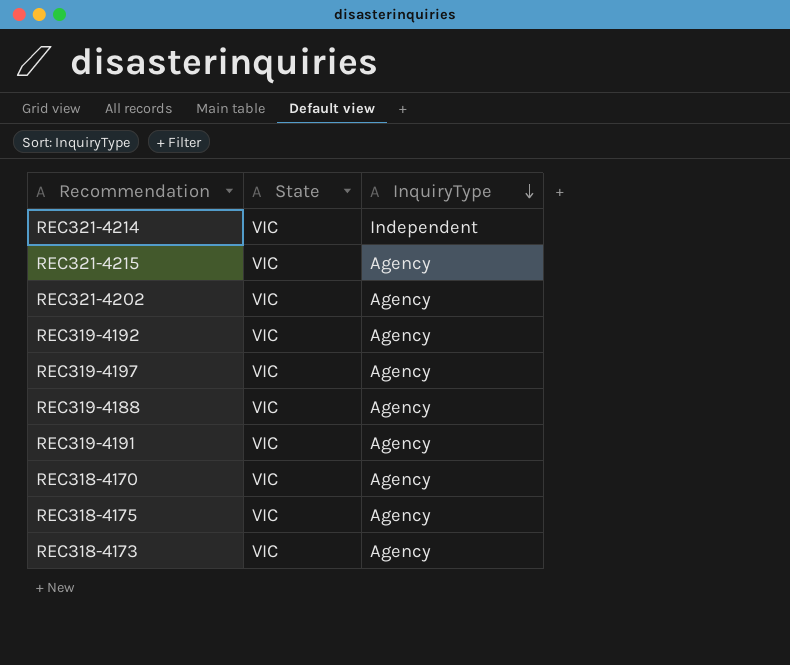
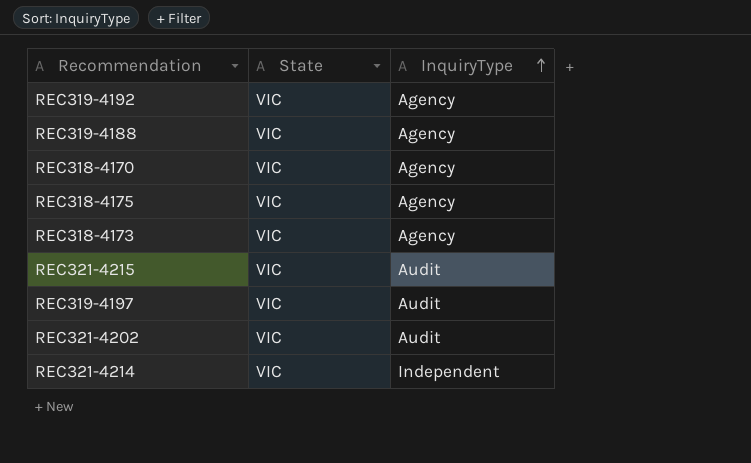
row order: InquiryType descending -> InquiryType ascending
row REC319-4191: VIC | Agency -> none
REC321-4215 | InquiryType: Agency -> Audit
REC319-4197 | InquiryType: Agency -> Audit
REC321-4202 | InquiryType: Agency -> Audit

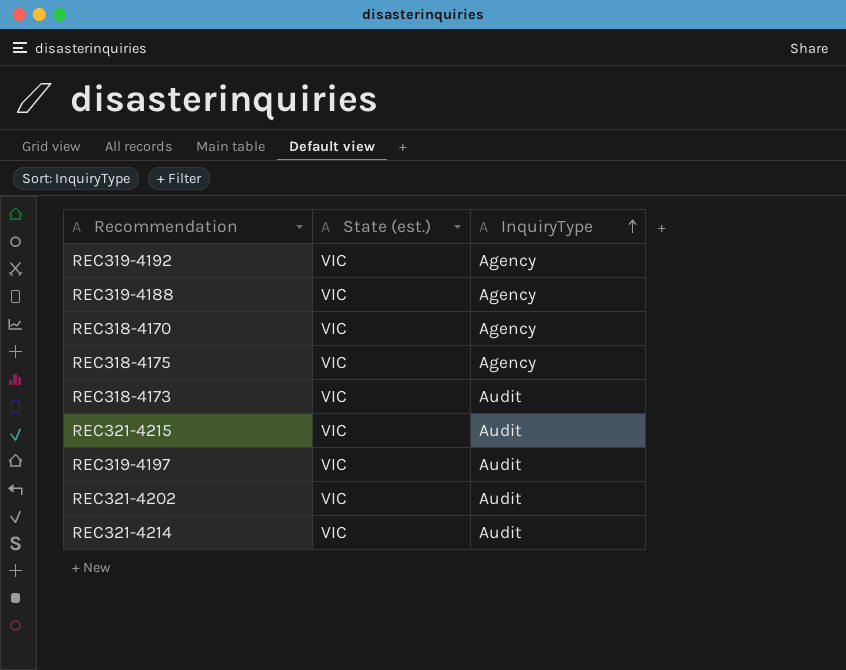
column name: State -> State (est.)
REC318-4173 | InquiryType: Agency -> Audit
REC321-4214 | InquiryType: Independent -> Audit

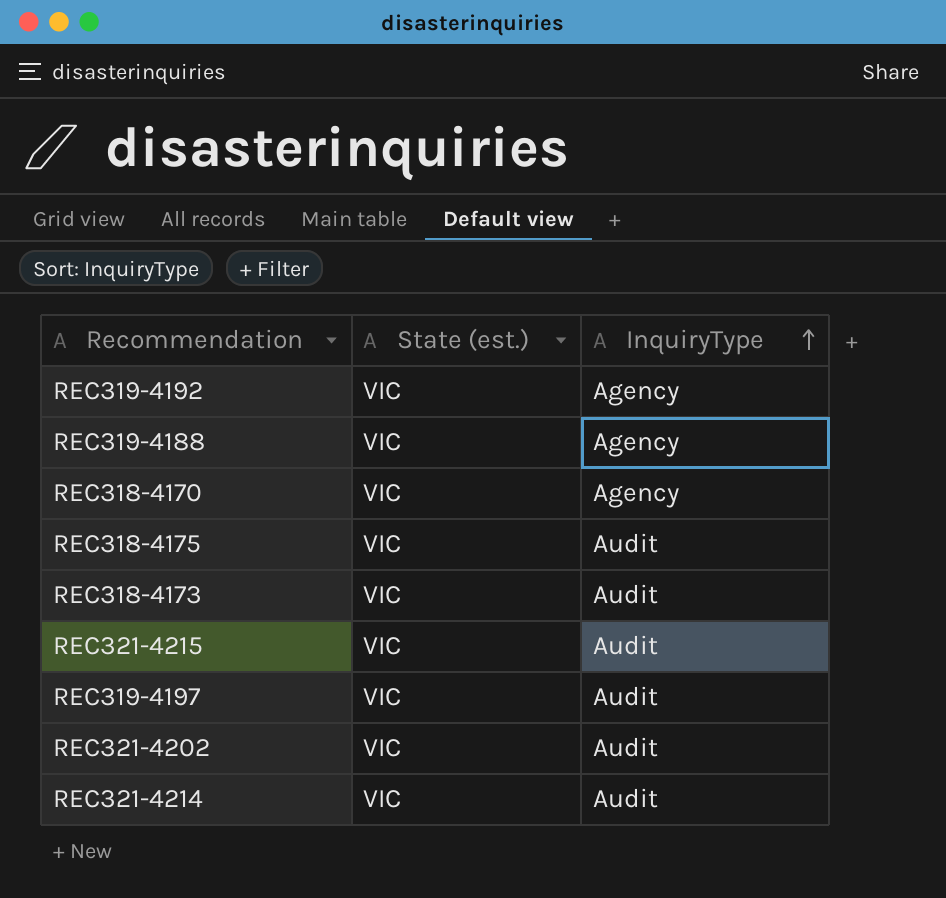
REC318-4175 | InquiryType: Agency -> Audit

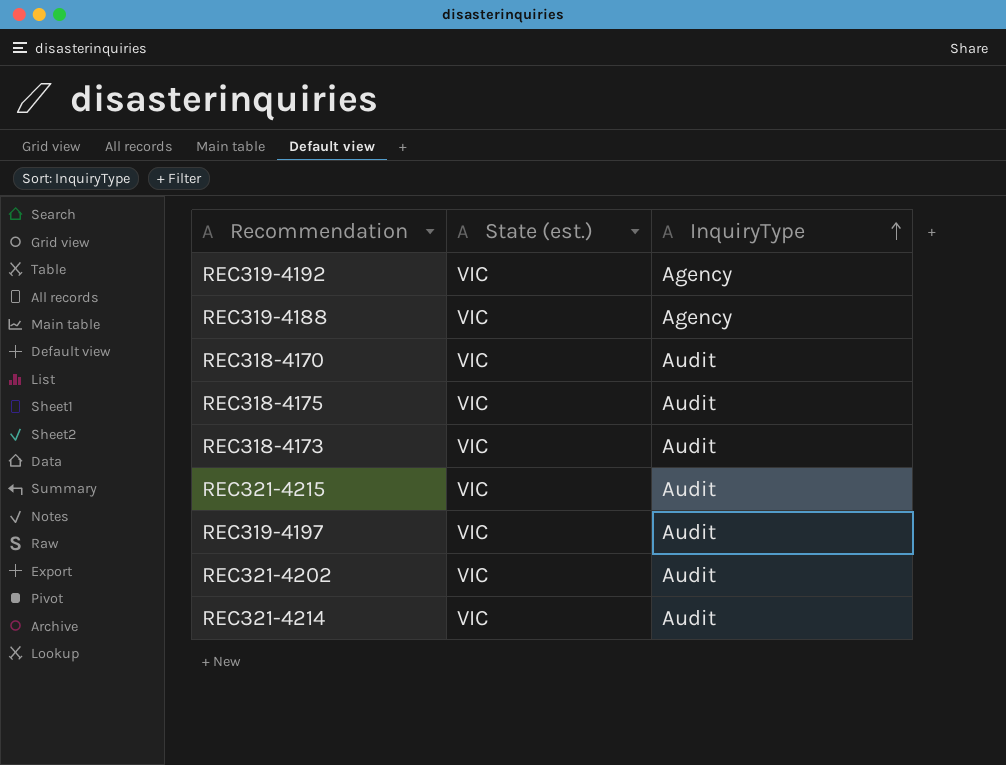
REC318-4170 | InquiryType: Agency -> Audit

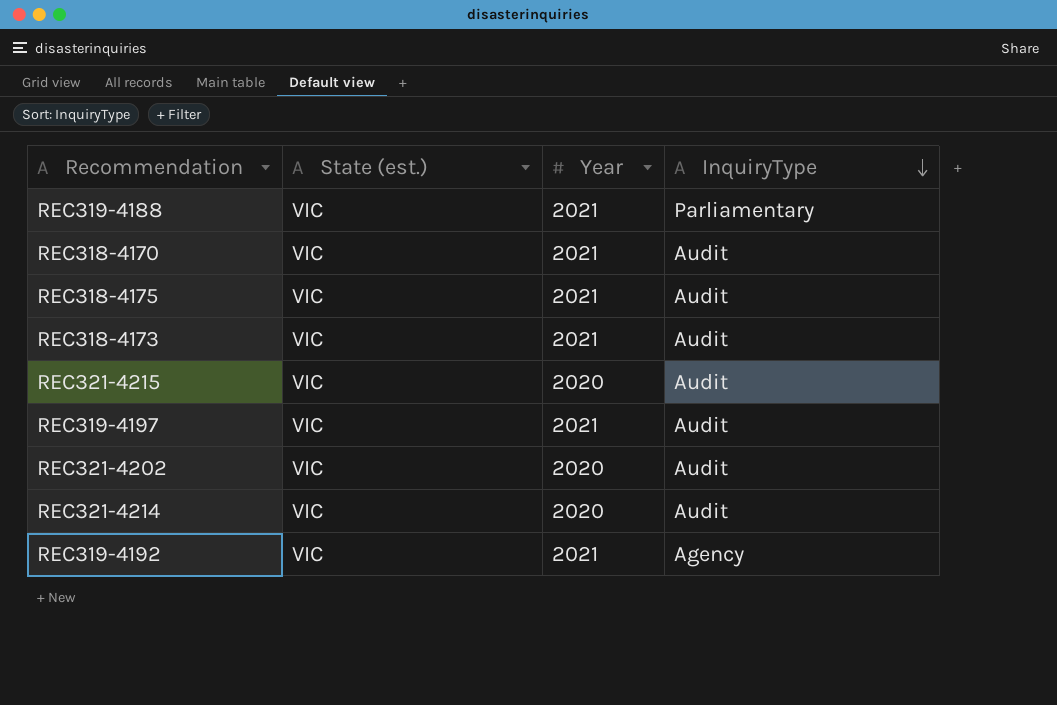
row order: InquiryType ascending -> InquiryType descending
column Year | position: none -> 3
REC319-4188 | InquiryType: Agency -> Parliamentary

